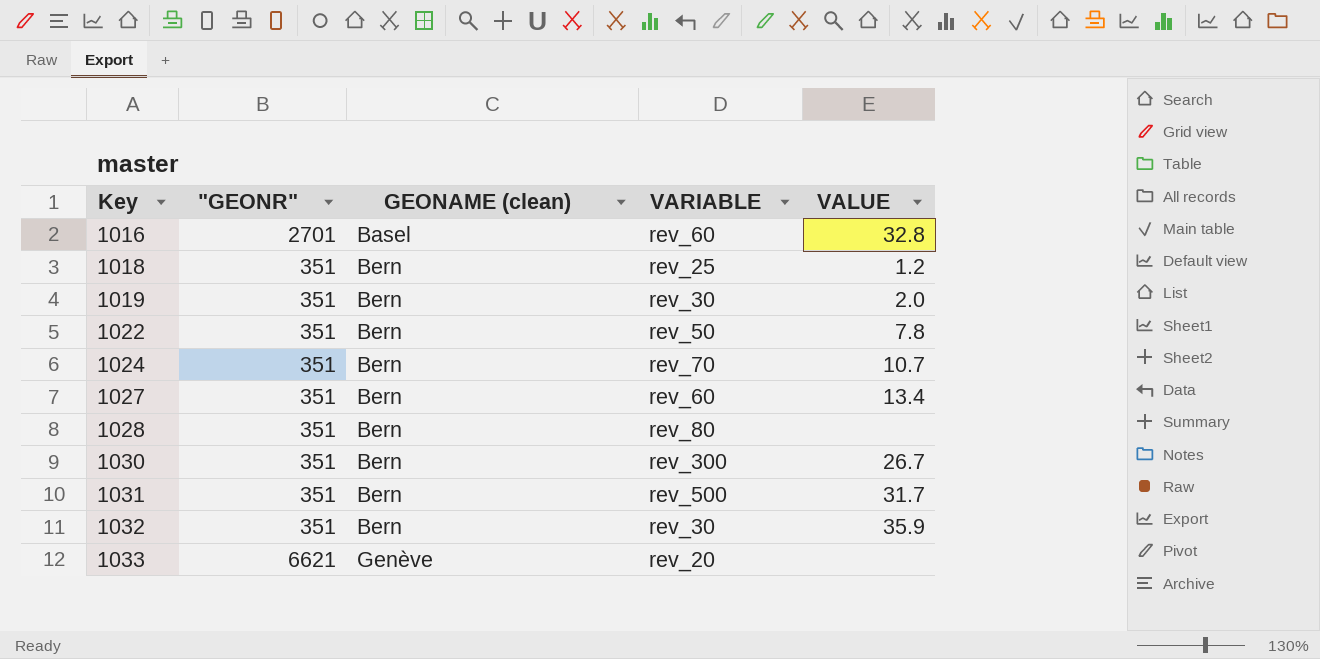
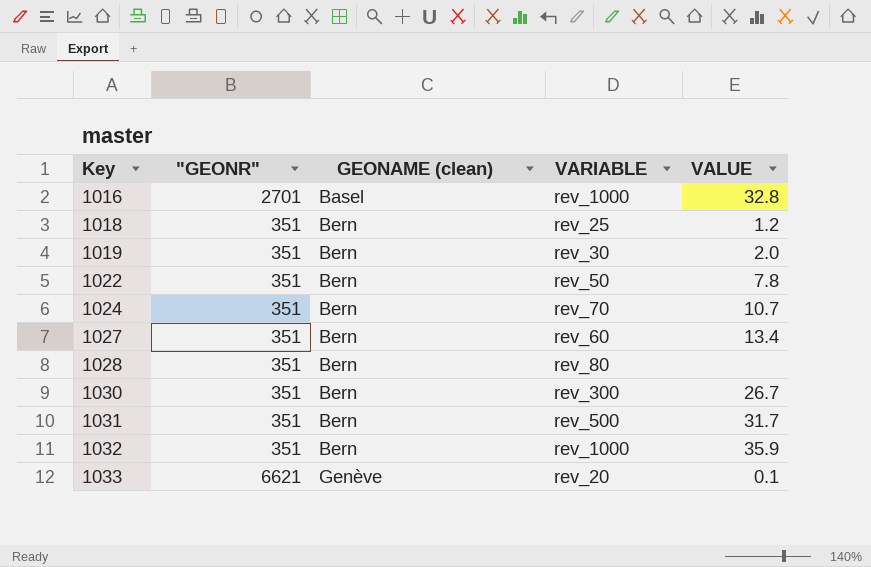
1016 | VARIABLE: rev_60 -> rev_1000
1032 | VARIABLE: rev_30 -> rev_1000
1033 | VALUE: none -> 0.1

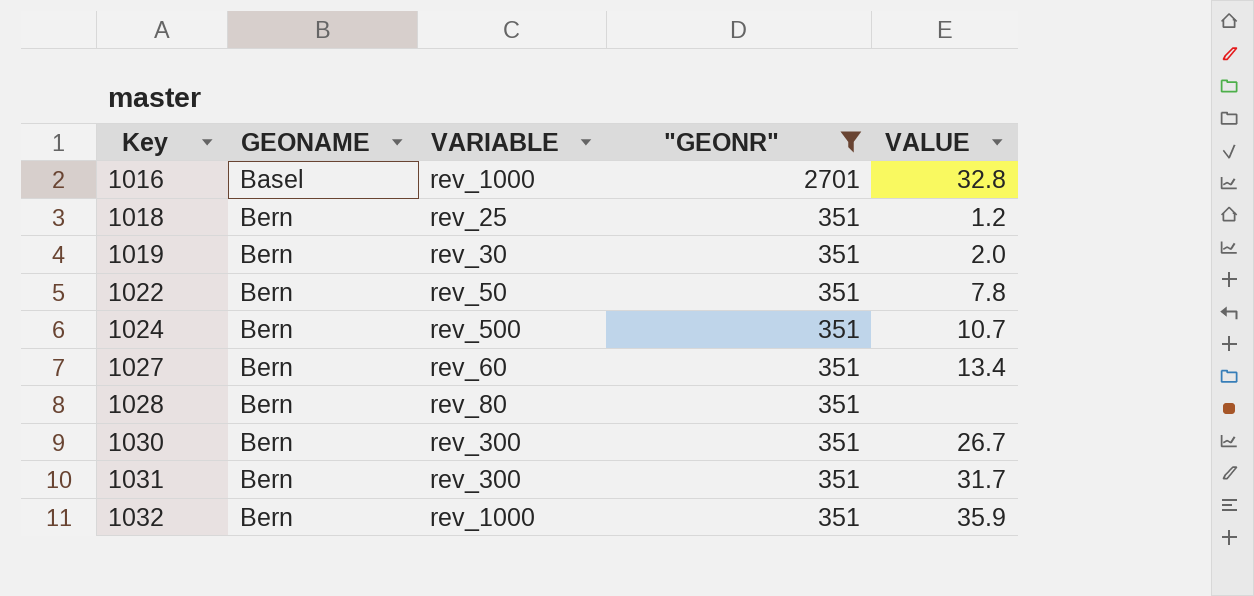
filter: none -> "GEONR" != 6621
column name: GEONAME (clean) -> GEONAME
column "GEONR" | position: 2 -> 4
1024 | VARIABLE: rev_70 -> rev_500
1031 | VARIABLE: rev_500 -> rev_300

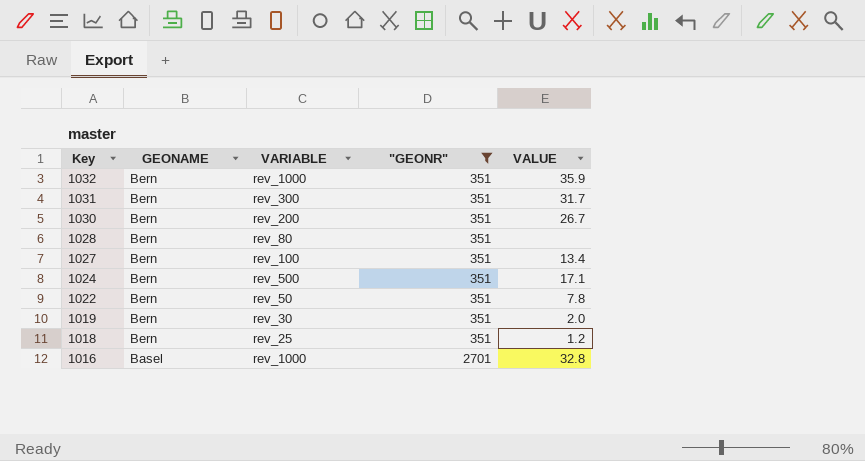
row order: Key ascending -> Key descending
1030 | VARIABLE: rev_300 -> rev_200
1027 | VARIABLE: rev_60 -> rev_100
1024 | VALUE: 10.7 -> 17.1

